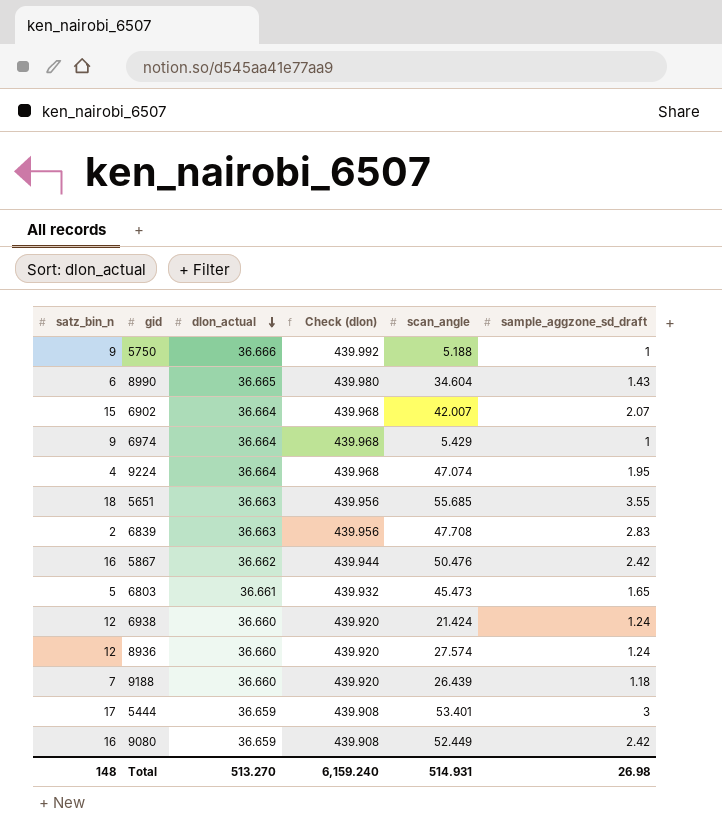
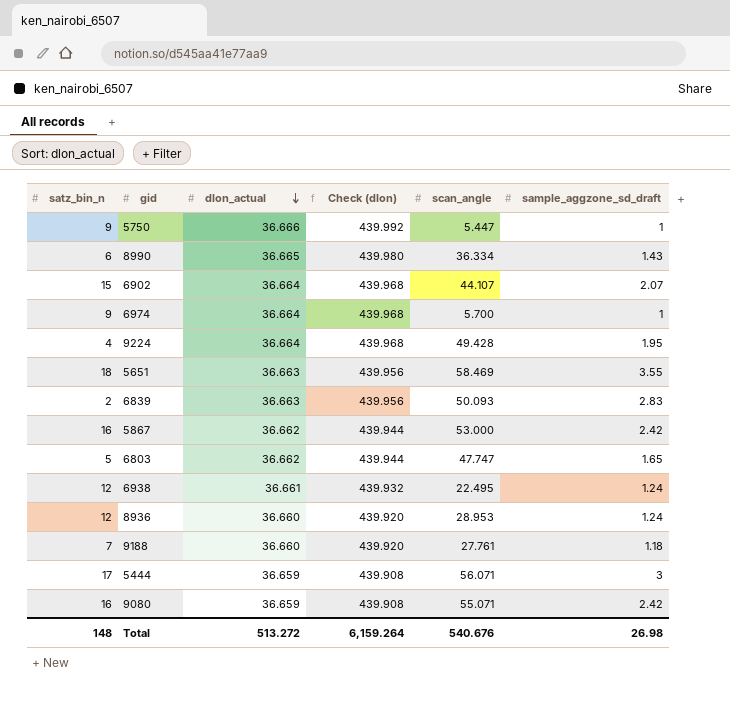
5750 | scan_angle: 5.188 -> 5.447
8990 | scan_angle: 34.604 -> 36.334
6902 | scan_angle: 42.007 -> 44.107
6974 | scan_angle: 5.429 -> 5.700
9224 | scan_angle: 47.074 -> 49.428
5651 | scan_angle: 55.685 -> 58.469
6839 | scan_angle: 47.708 -> 50.093
5867 | scan_angle: 50.476 -> 53.000
6803 | dlon_actual: 36.661 -> 36.662
6803 | Check (dlon): 439.932 -> 439.944
6803 | scan_angle: 45.473 -> 47.747
6938 | dlon_actual: 36.660 -> 36.661
6938 | Check (dlon): 439.920 -> 439.932
6938 | scan_angle: 21.424 -> 22.495
8936 | scan_angle: 27.574 -> 28.953
9188 | scan_angle: 26.439 -> 27.761
5444 | scan_angle: 53.401 -> 56.071
9080 | scan_angle: 52.449 -> 55.071
Total | dlon_actual: 513.270 -> 513.272
Total | Check (dlon): 6,159.240 -> 6,159.264
Total | scan_angle: 514.931 -> 540.676

